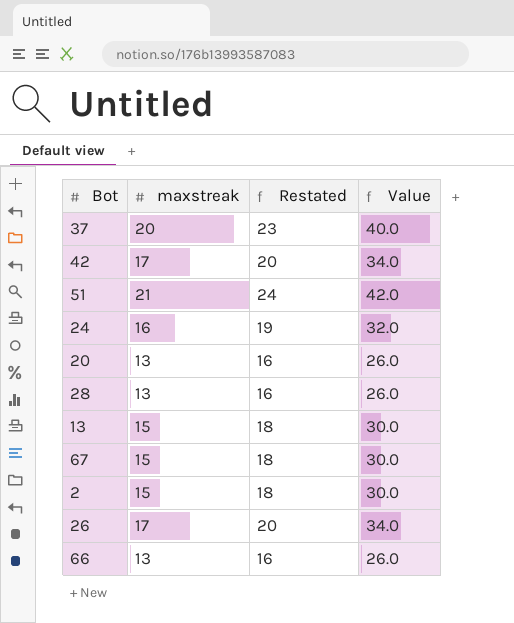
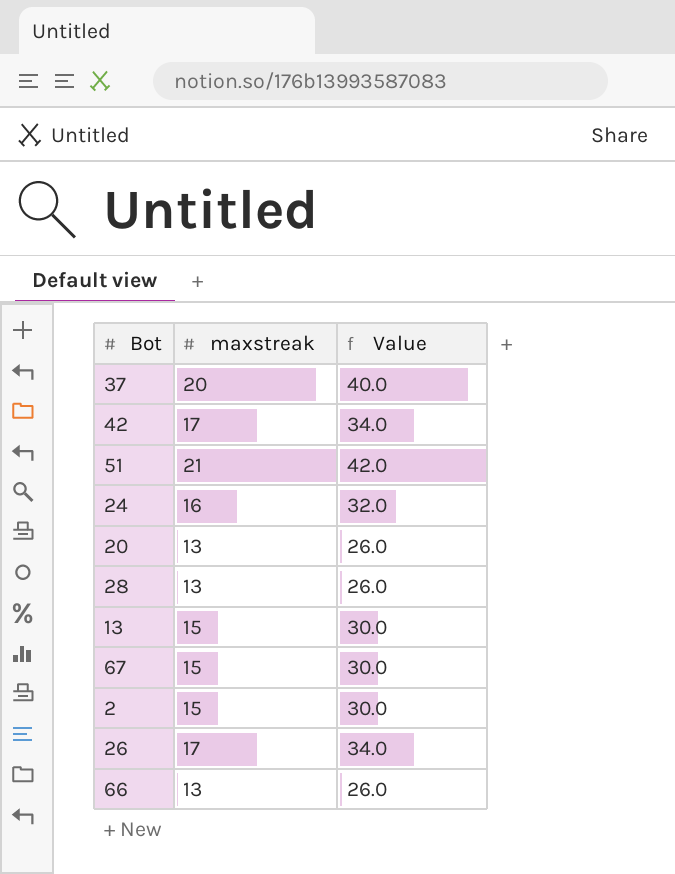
column Restated | formula: [maxstreak] + 3 -> none

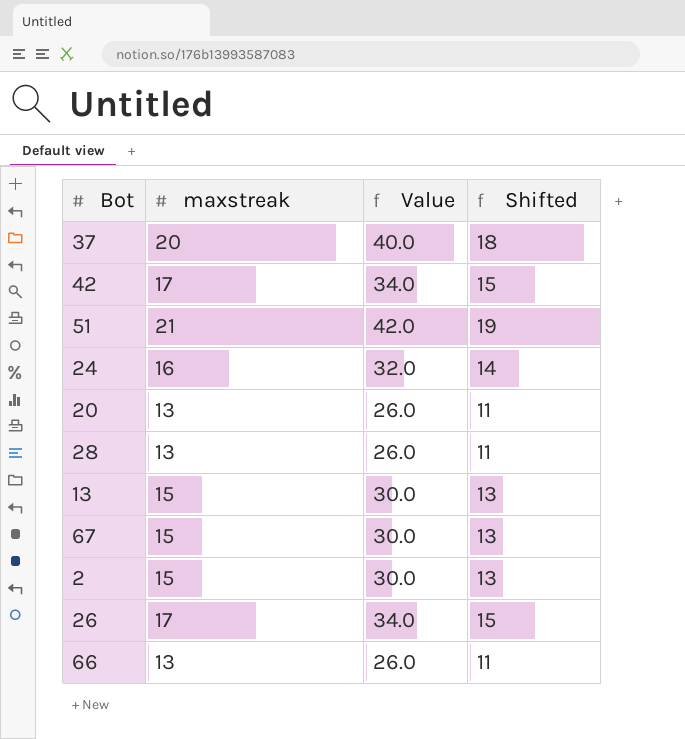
column Shifted | formula: none -> [maxstreak] - 2

